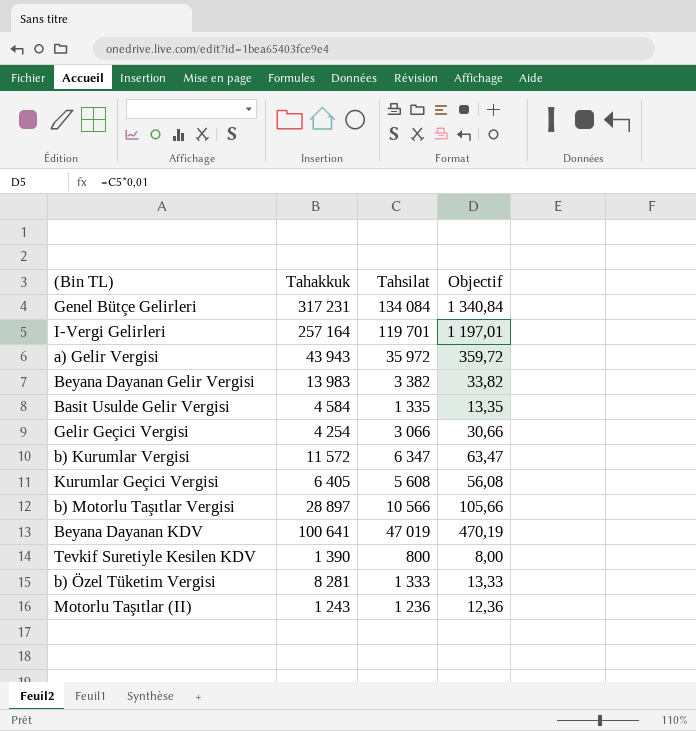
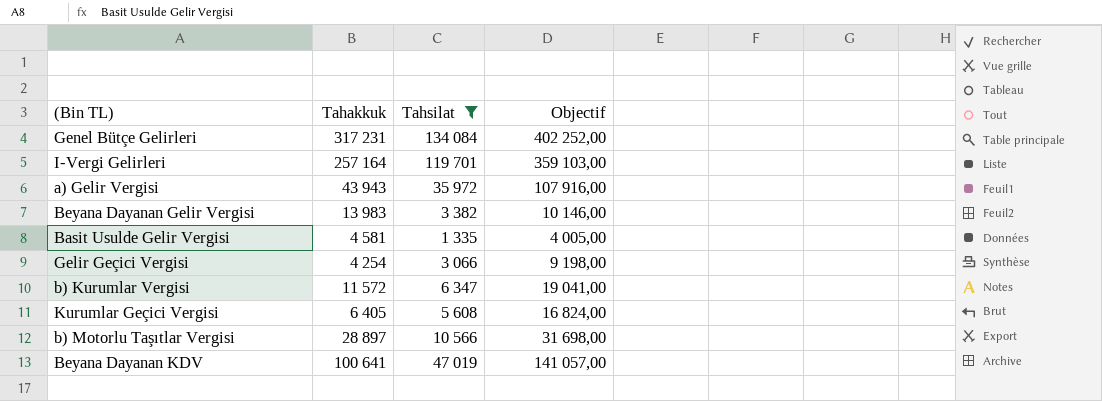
filter: none -> Tahsilat >= 1 335
column Objectif | formula: [Tahsilat] * 0,01 -> [Tahsilat] * 3
Basit Usulde Gelir Vergisi | Tahakkuk: 4 584 -> 4 581

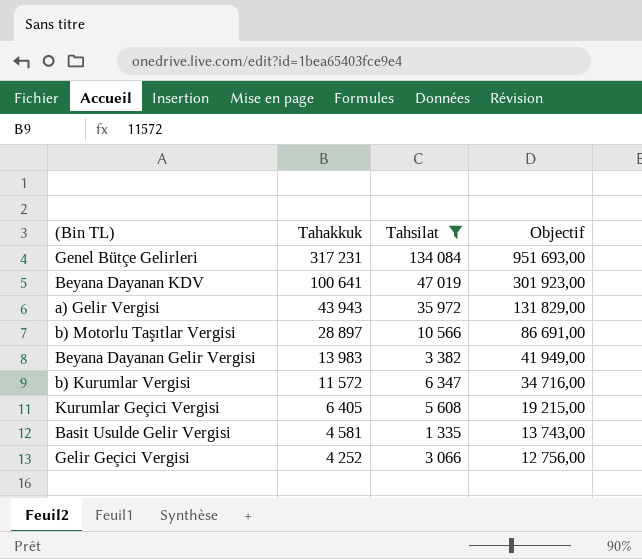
row order: none -> Tahakkuk descending
column Objectif | formula: [Tahsilat] * 3 -> [Tahakkuk] * 3
row I-Vergi Gelirleri: 257 164 | 119 701 | 359 103,00 -> none
Gelir Geçici Vergisi | Tahakkuk: 4 254 -> 4 252

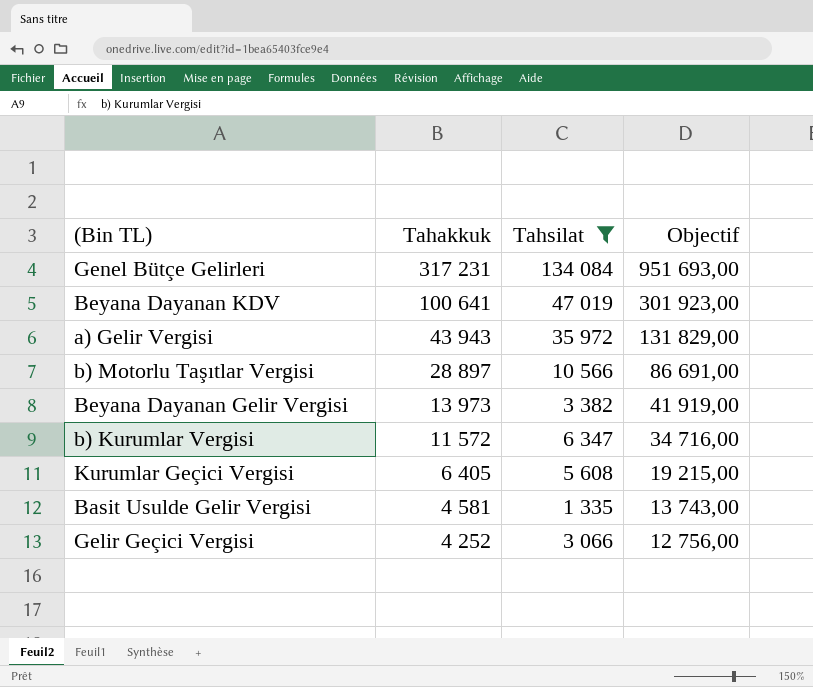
Beyana Dayanan Gelir Vergisi | Tahakkuk: 13 983 -> 13 973
Beyana Dayanan Gelir Vergisi | Objectif: 41 949,00 -> 41 919,00

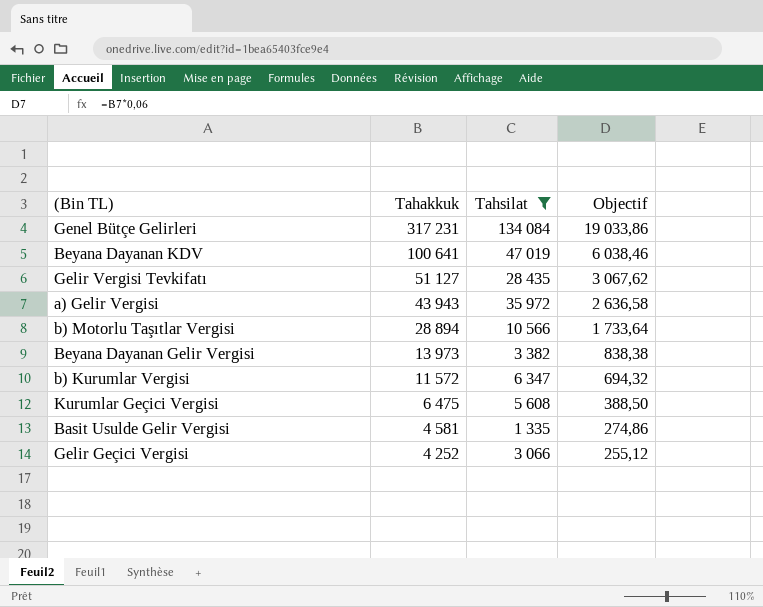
column Objectif | formula: [Tahakkuk] * 3 -> [Tahakkuk] * 0,06
row Gelir Vergisi Tevkifatı: none -> 51 127 | 28 435 | 3 067,62
b) Motorlu Taşıtlar Vergisi | Tahakkuk: 28 897 -> 28 894
Kurumlar Geçici Vergisi | Tahakkuk: 6 405 -> 6 475

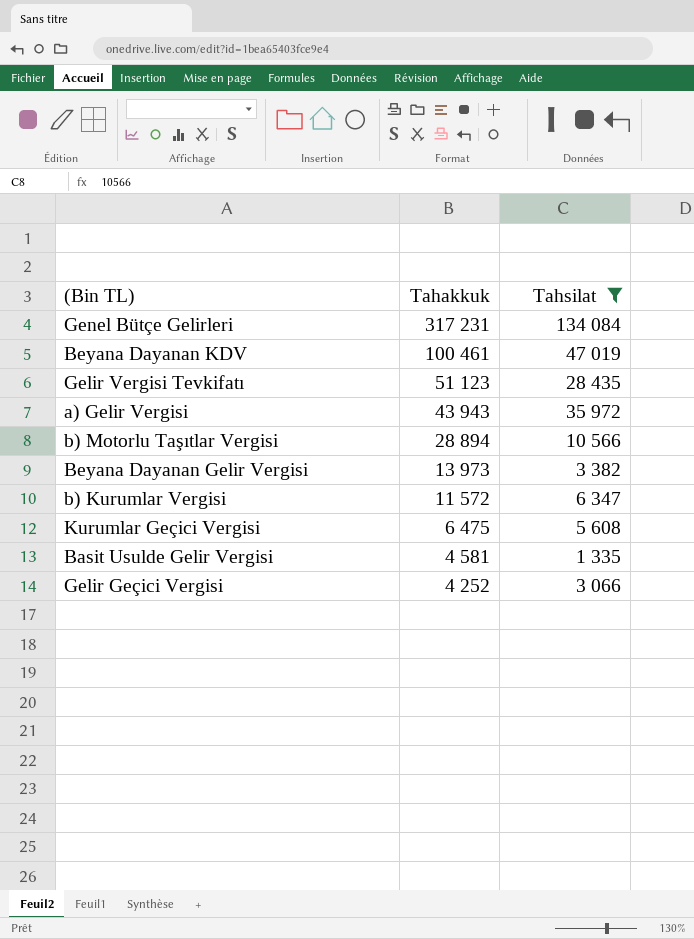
column Objectif | formula: [Tahakkuk] * 0,06 -> none
Beyana Dayanan KDV | Tahakkuk: 100 641 -> 100 461
Gelir Vergisi Tevkifatı | Tahakkuk: 51 127 -> 51 123

